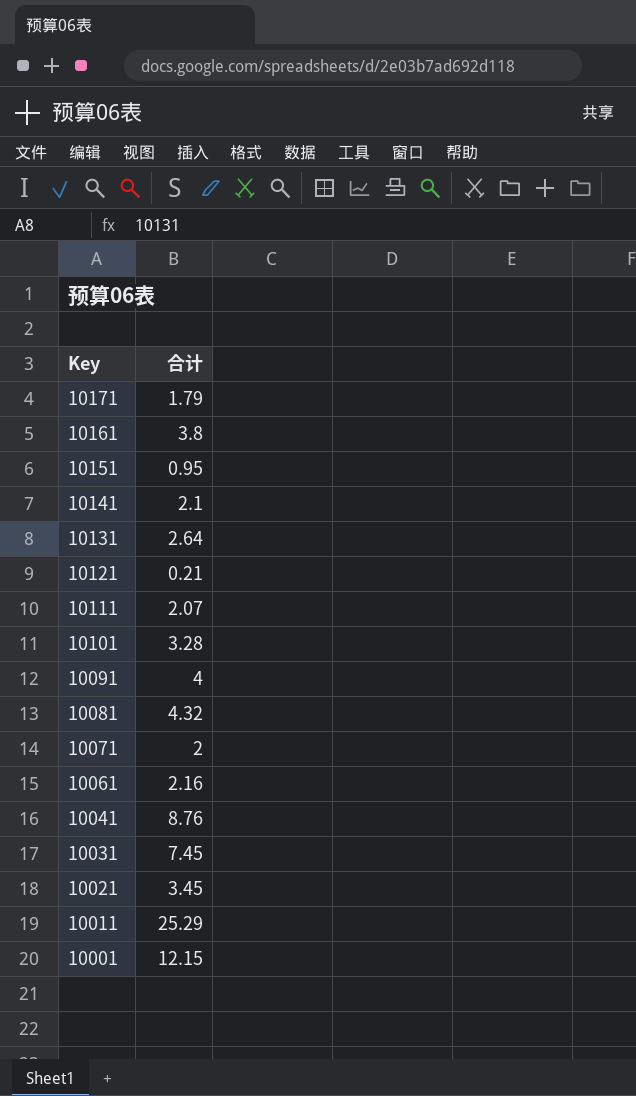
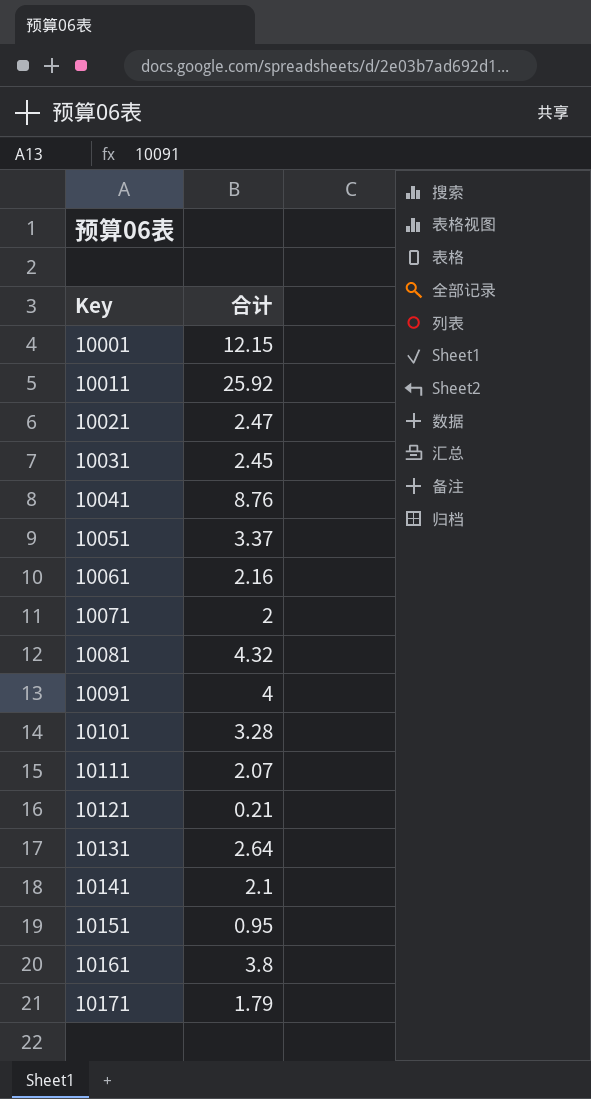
row order: Key descending -> Key ascending
10011 | 合计: 25.29 -> 25.92
10021 | 合计: 3.45 -> 2.47
10031 | 合计: 7.45 -> 2.45
row 10051: none -> 3.37

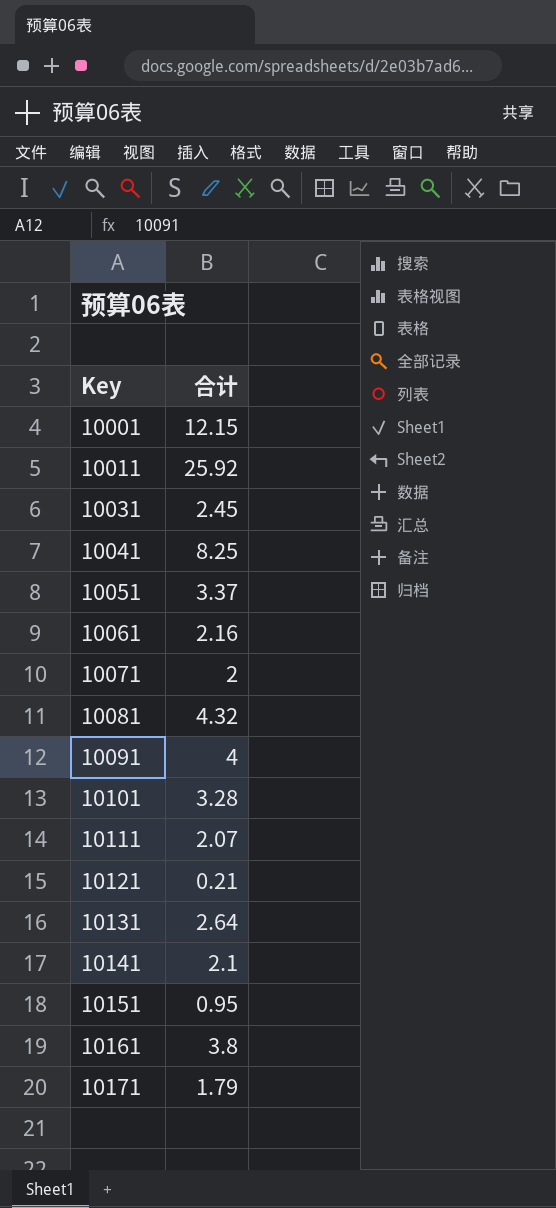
row 10021: 2.47 -> none
10041 | 合计: 8.76 -> 8.25

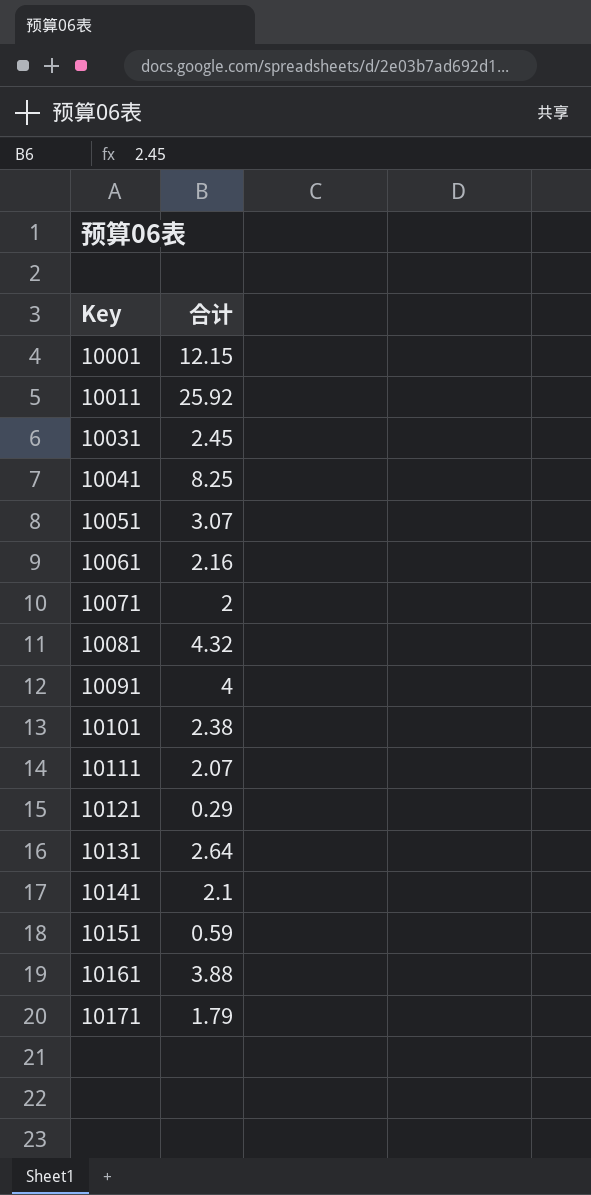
10051 | 合计: 3.37 -> 3.07
10101 | 合计: 3.28 -> 2.38
10121 | 合计: 0.21 -> 0.29
10151 | 合计: 0.95 -> 0.59
10161 | 合计: 3.8 -> 3.88

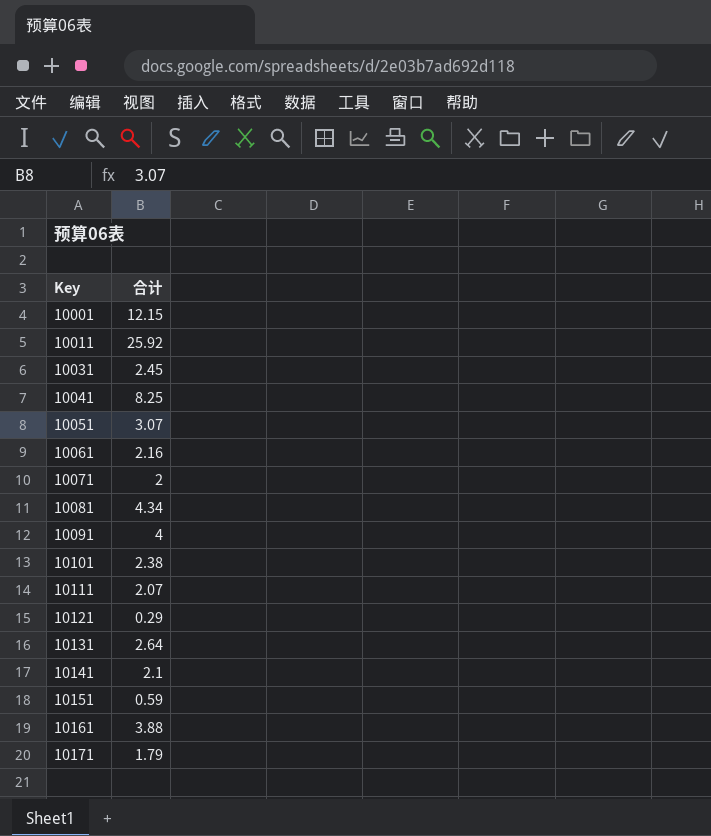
10081 | 合计: 4.32 -> 4.34

